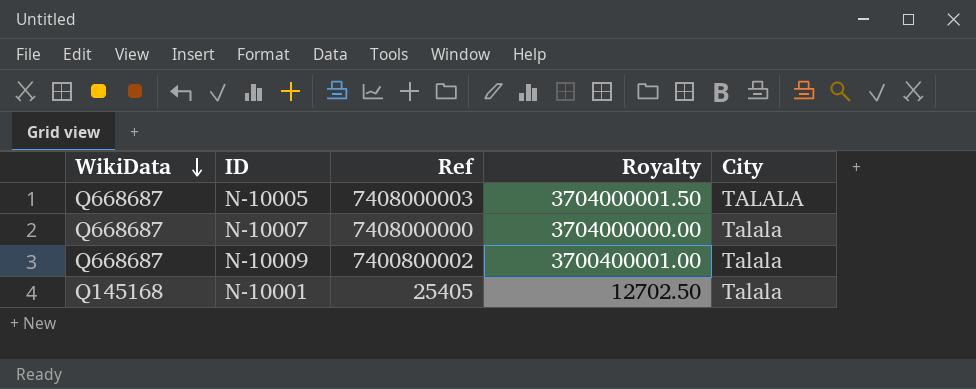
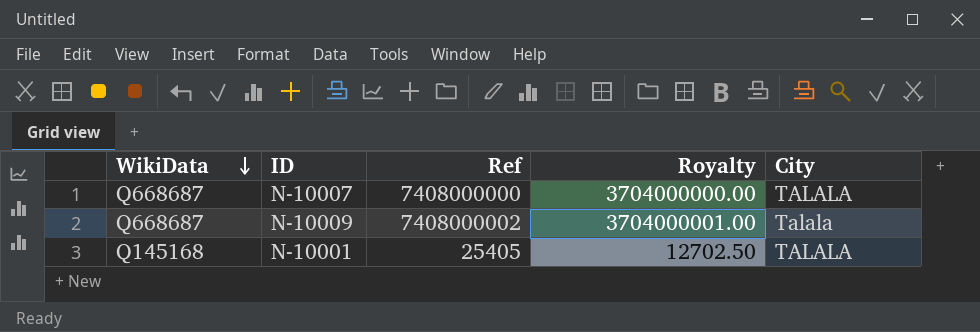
row N-10005: Q668687 | 7408000003 | 3704000001.50 | TALALA -> none
N-10007 | City: Talala -> TALALA
N-10009 | Ref: 7400800002 -> 7408000002
N-10009 | Royalty: 3700400001.00 -> 3704000001.00
N-10001 | City: Talala -> TALALA

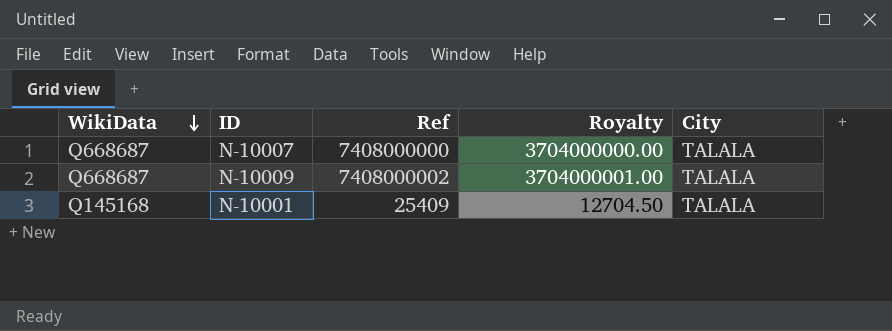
N-10009 | City: Talala -> TALALA
N-10001 | Ref: 25405 -> 25409
N-10001 | Royalty: 12702.50 -> 12704.50

